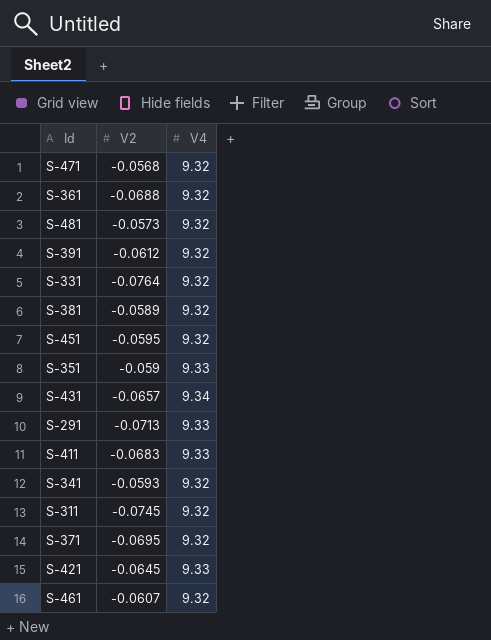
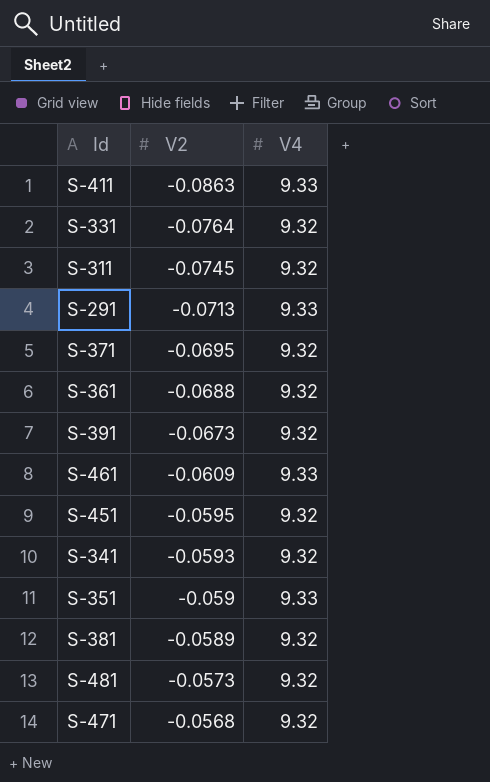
row order: none -> V2 ascending
row S-431: -0.0657 | 9.34 -> none
row S-421: -0.0645 | 9.33 -> none
S-411 | V2: -0.0683 -> -0.0863
S-391 | V2: -0.0612 -> -0.0673
S-461 | V2: -0.0607 -> -0.0609
S-461 | V4: 9.32 -> 9.33

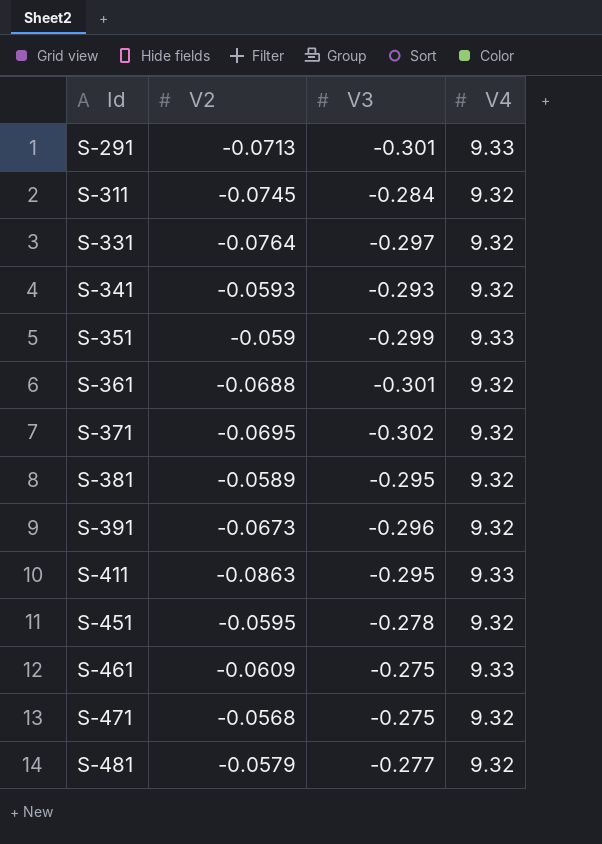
row order: V2 ascending -> Id ascending
column V3 | position: none -> 3
S-481 | V2: -0.0573 -> -0.0579

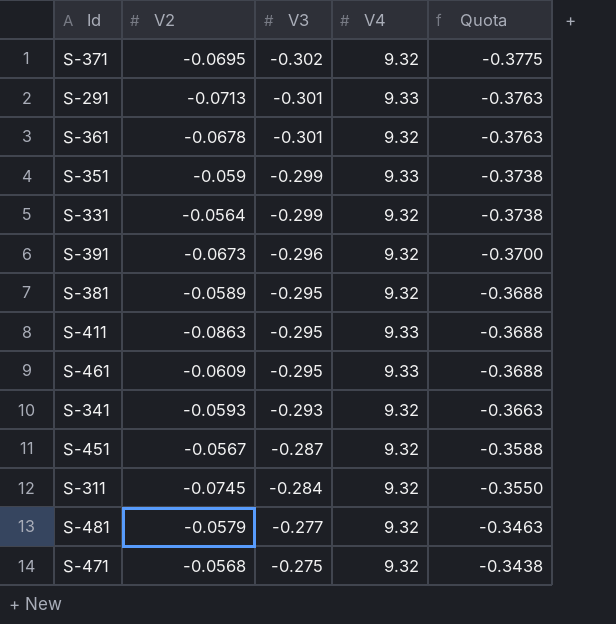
row order: Id ascending -> V3 ascending
column Quota | formula: none -> [V3] * 1.25
S-361 | V2: -0.0688 -> -0.0678
S-331 | V2: -0.0764 -> -0.0564
S-331 | V3: -0.297 -> -0.299
S-461 | V3: -0.275 -> -0.295
S-451 | V2: -0.0595 -> -0.0567
S-451 | V3: -0.278 -> -0.287

